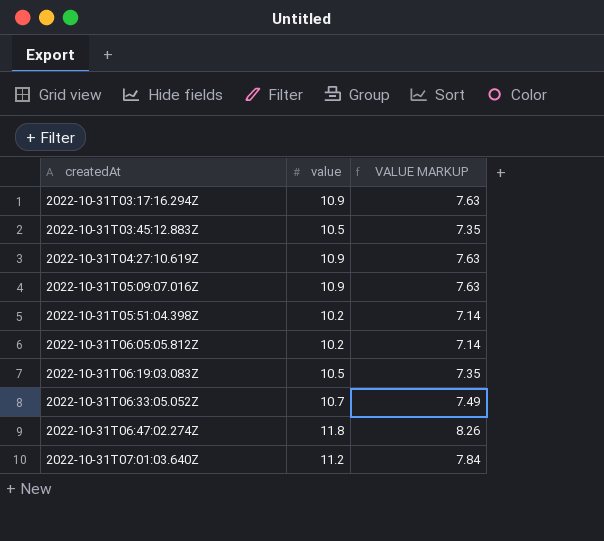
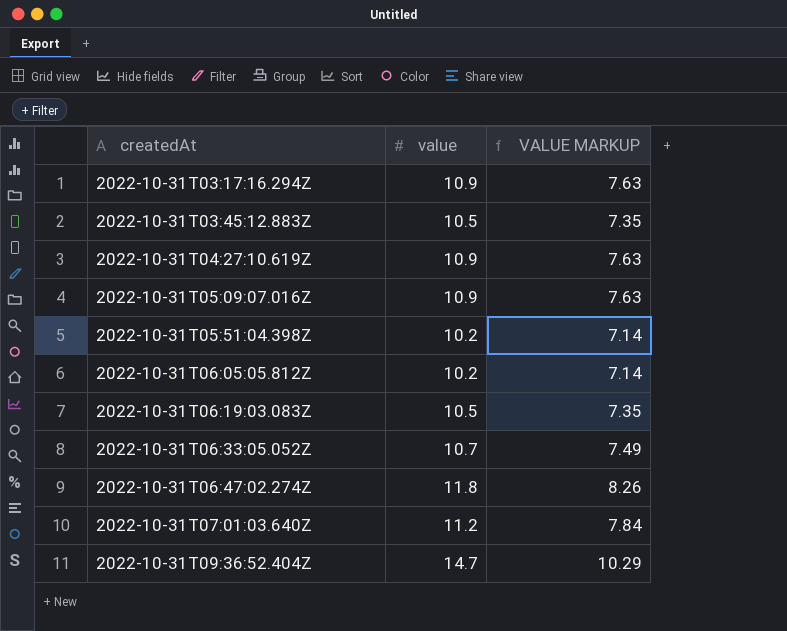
row 2022-10-31T09:36:52.404Z: none -> 14.7 | 10.29

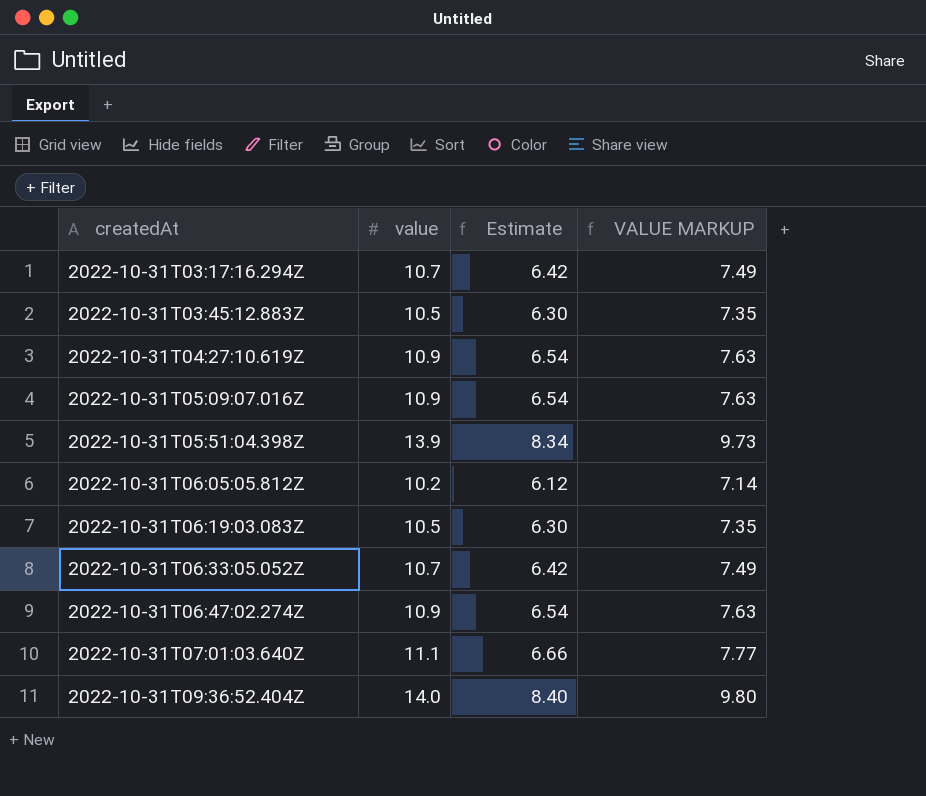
column Estimate | formula: none -> [value] * 0.6
2022-10-31T03:17:16.294Z | value: 10.9 -> 10.7
2022-10-31T03:17:16.294Z | VALUE MARKUP: 7.63 -> 7.49
2022-10-31T05:51:04.398Z | value: 10.2 -> 13.9
2022-10-31T05:51:04.398Z | VALUE MARKUP: 7.14 -> 9.73
2022-10-31T06:47:02.274Z | value: 11.8 -> 10.9
2022-10-31T06:47:02.274Z | VALUE MARKUP: 8.26 -> 7.63
2022-10-31T07:01:03.640Z | value: 11.2 -> 11.1
2022-10-31T07:01:03.640Z | VALUE MARKUP: 7.84 -> 7.77
2022-10-31T09:36:52.404Z | value: 14.7 -> 14.0
2022-10-31T09:36:52.404Z | VALUE MARKUP: 10.29 -> 9.80

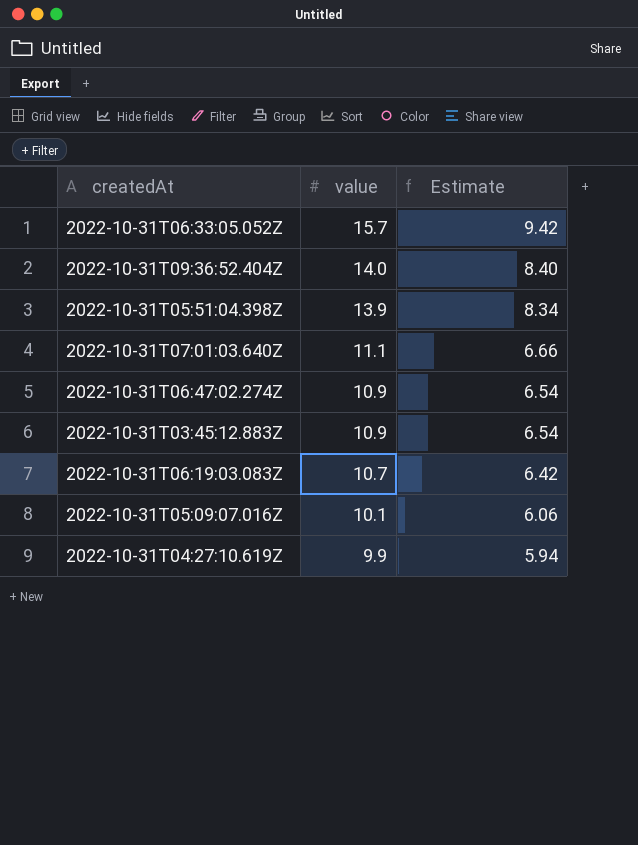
row order: createdAt ascending -> value descending
column VALUE MARKUP | formula: [value] * 0.7 -> none
row 2022-10-31T03:17:16.294Z: 10.7 | 6.42 | 7.49 -> none
row 2022-10-31T06:05:05.812Z: 10.2 | 6.12 | 7.14 -> none
2022-10-31T06:33:05.052Z | value: 10.7 -> 15.7
2022-10-31T06:33:05.052Z | Estimate: 6.42 -> 9.42
2022-10-31T03:45:12.883Z | value: 10.5 -> 10.9
2022-10-31T03:45:12.883Z | Estimate: 6.30 -> 6.54
2022-10-31T06:19:03.083Z | value: 10.5 -> 10.7
2022-10-31T06:19:03.083Z | Estimate: 6.30 -> 6.42
2022-10-31T05:09:07.016Z | value: 10.9 -> 10.1
2022-10-31T05:09:07.016Z | Estimate: 6.54 -> 6.06
2022-10-31T04:27:10.619Z | value: 10.9 -> 9.9
2022-10-31T04:27:10.619Z | Estimate: 6.54 -> 5.94

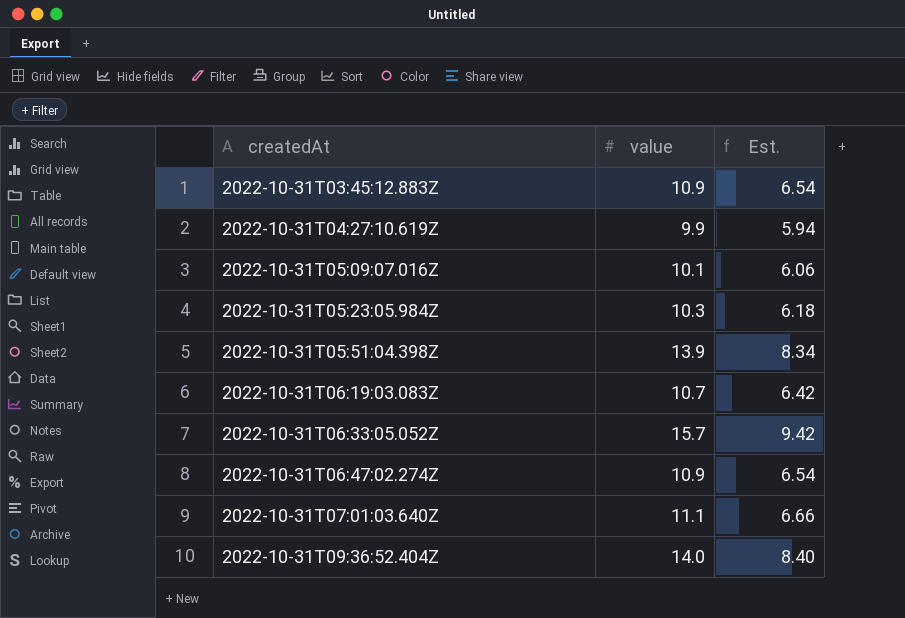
row order: value descending -> createdAt ascending
column name: Estimate -> Est.
row 2022-10-31T05:23:05.984Z: none -> 10.3 | 6.18

